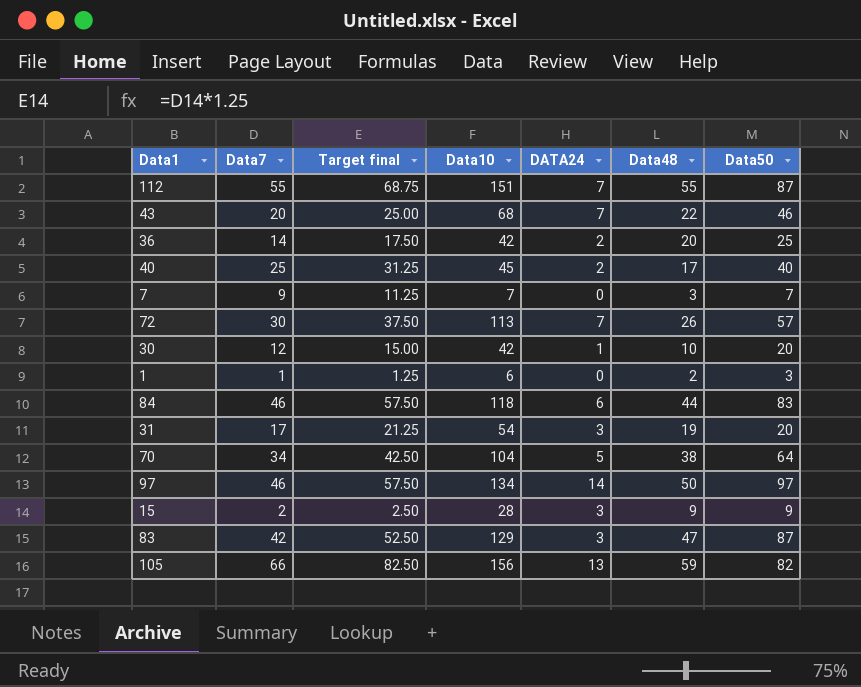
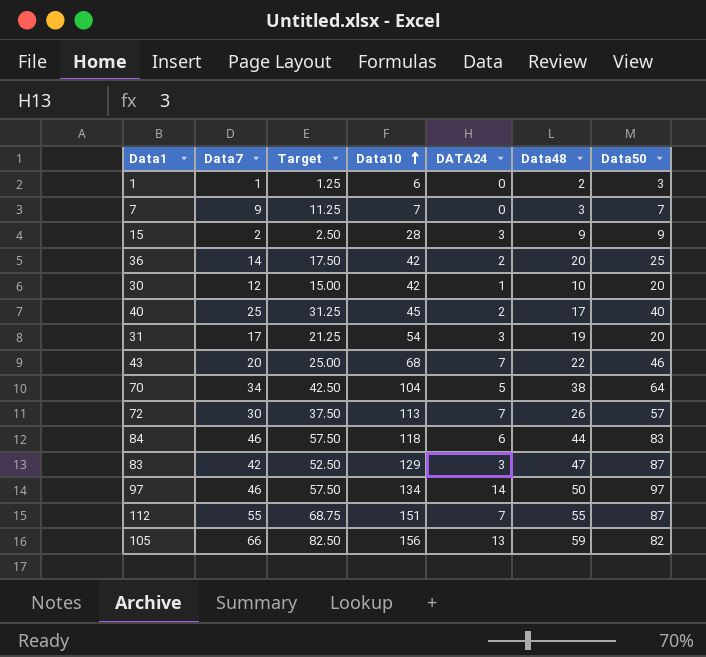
row order: none -> Data10 ascending
column name: Target final -> Target

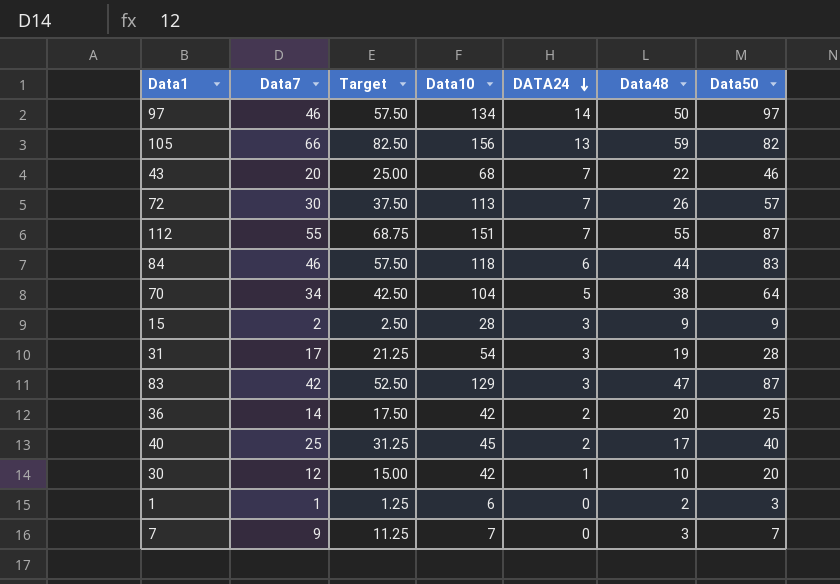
row order: Data10 ascending -> DATA24 descending
31 | Data50: 20 -> 28

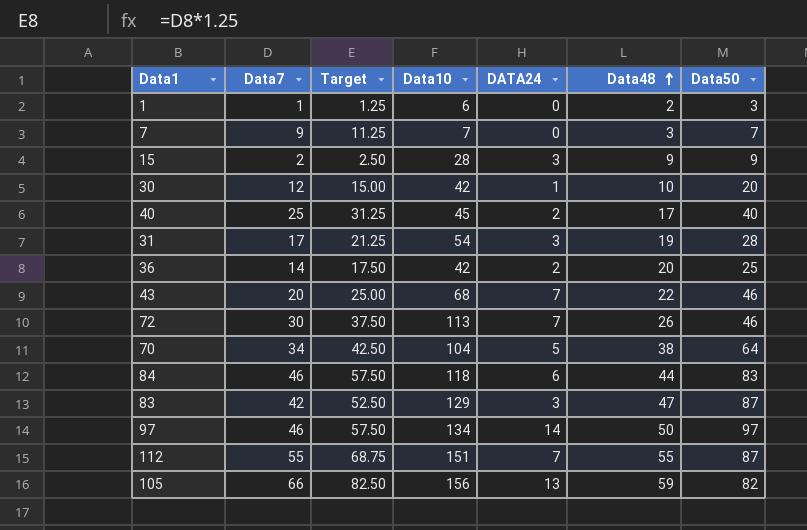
row order: DATA24 descending -> Data48 ascending
72 | Data50: 57 -> 46

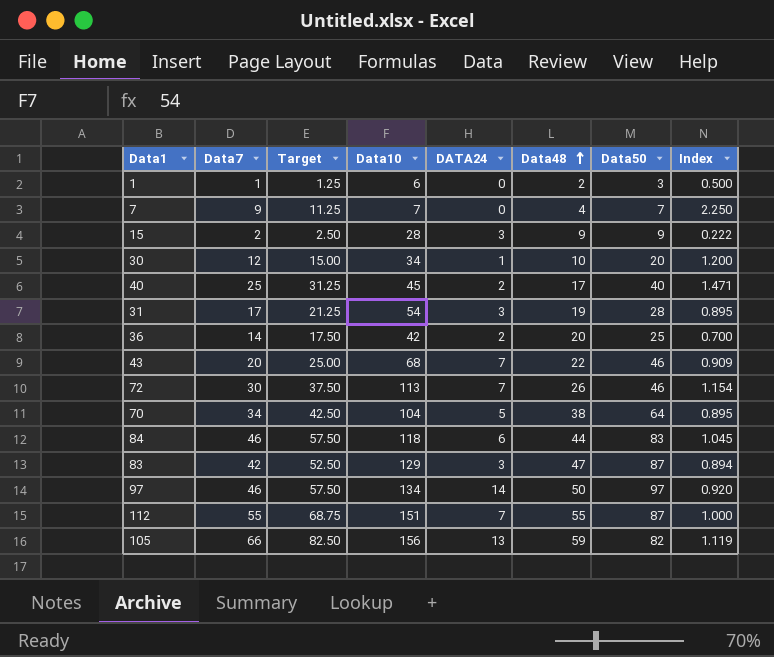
column Index | formula: none -> [Data7] / [Data48]
7 | Data48: 3 -> 4
30 | Data10: 42 -> 34

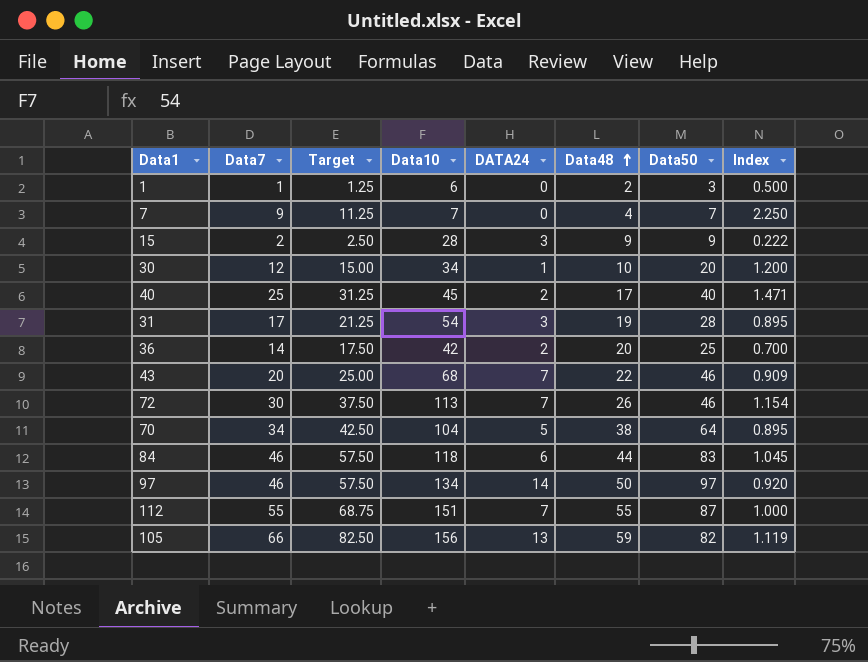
row 83: 42 | 52.50 | 129 | 3 | 47 | 87 | 0.894 -> none

